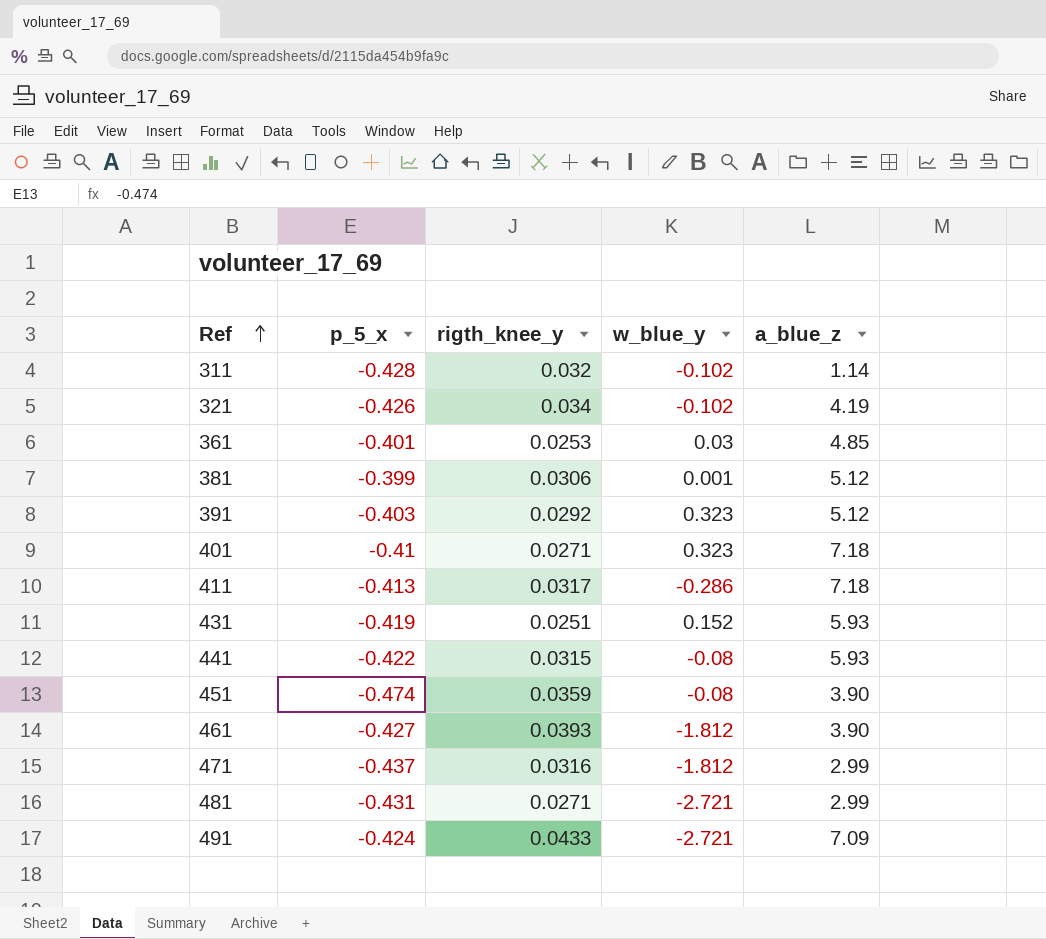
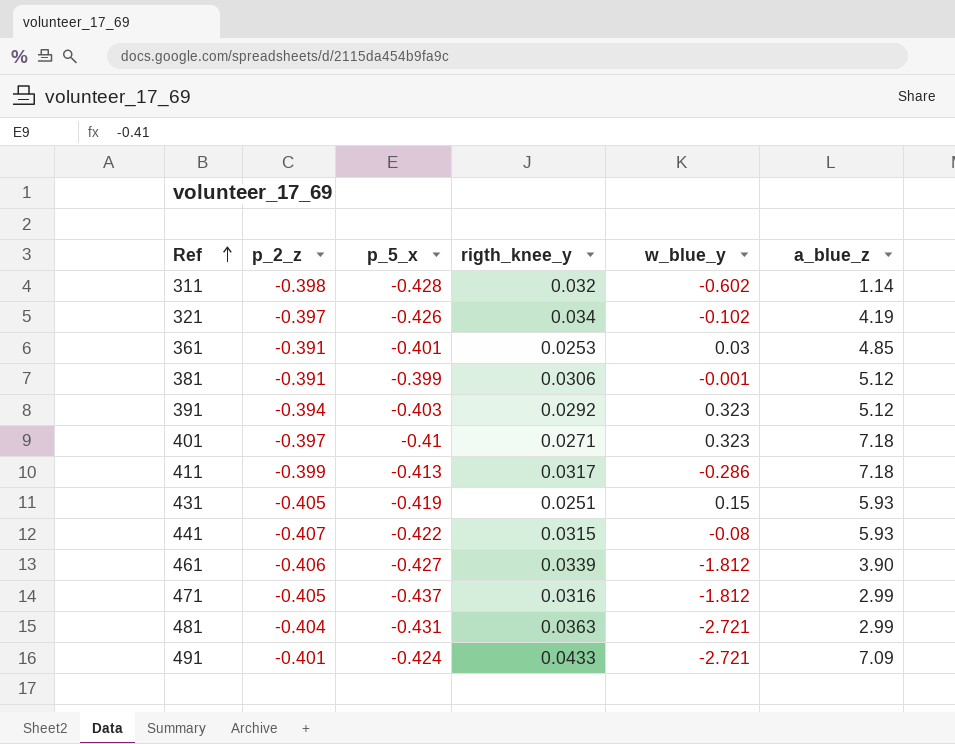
column p_2_z | position: none -> 2
row 451: -0.474 | 0.0359 | -0.08 | 3.90 -> none
311 | w_blue_y: -0.102 -> -0.602
381 | w_blue_y: 0.001 -> -0.001
431 | w_blue_y: 0.152 -> 0.15
461 | rigth_knee_y: 0.0393 -> 0.0339
481 | rigth_knee_y: 0.0271 -> 0.0363

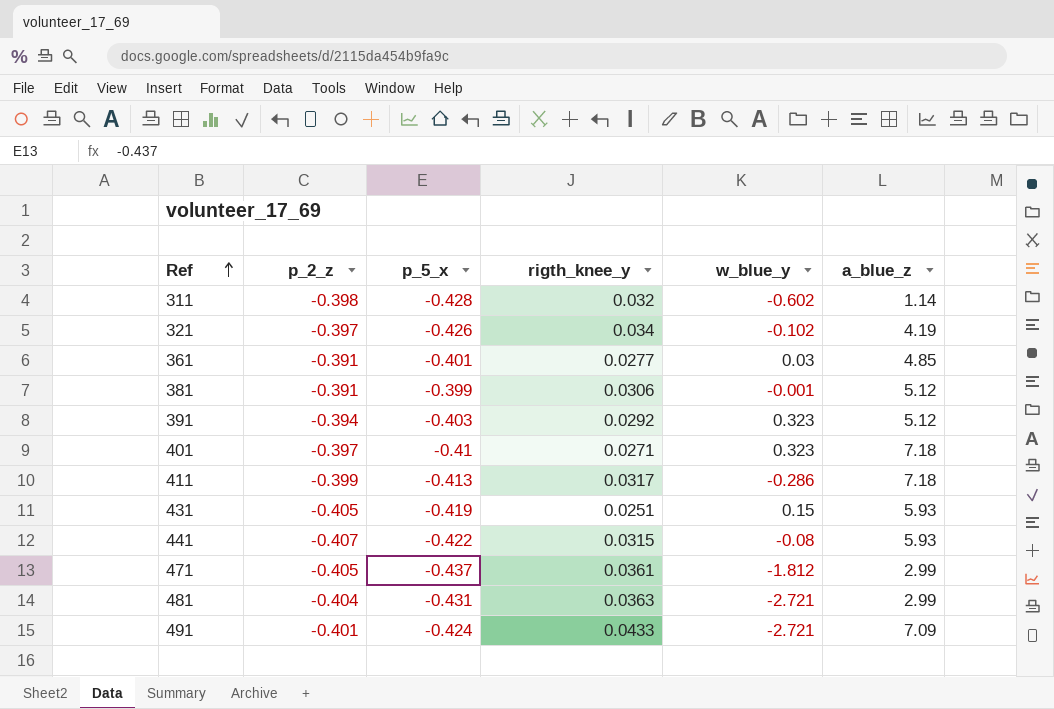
row 461: -0.406 | -0.427 | 0.0339 | -1.812 | 3.90 -> none
361 | rigth_knee_y: 0.0253 -> 0.0277
471 | rigth_knee_y: 0.0316 -> 0.0361

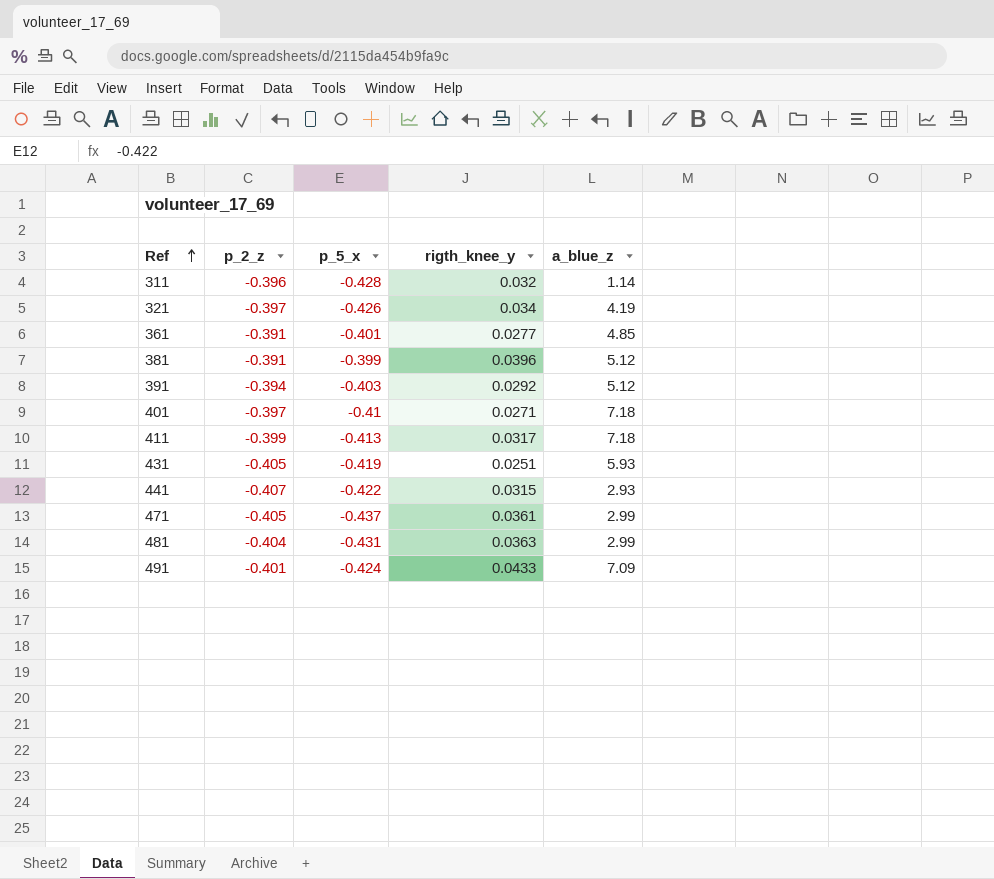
column w_blue_y | position: 5 -> none
311 | p_2_z: -0.398 -> -0.396
381 | rigth_knee_y: 0.0306 -> 0.0396
441 | a_blue_z: 5.93 -> 2.93

